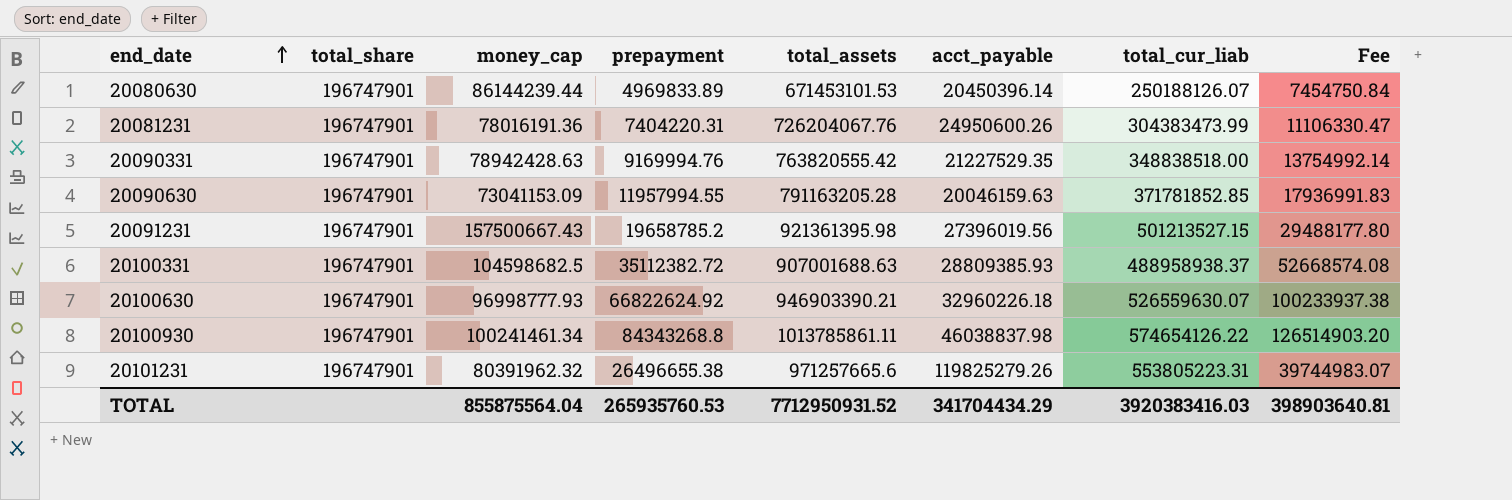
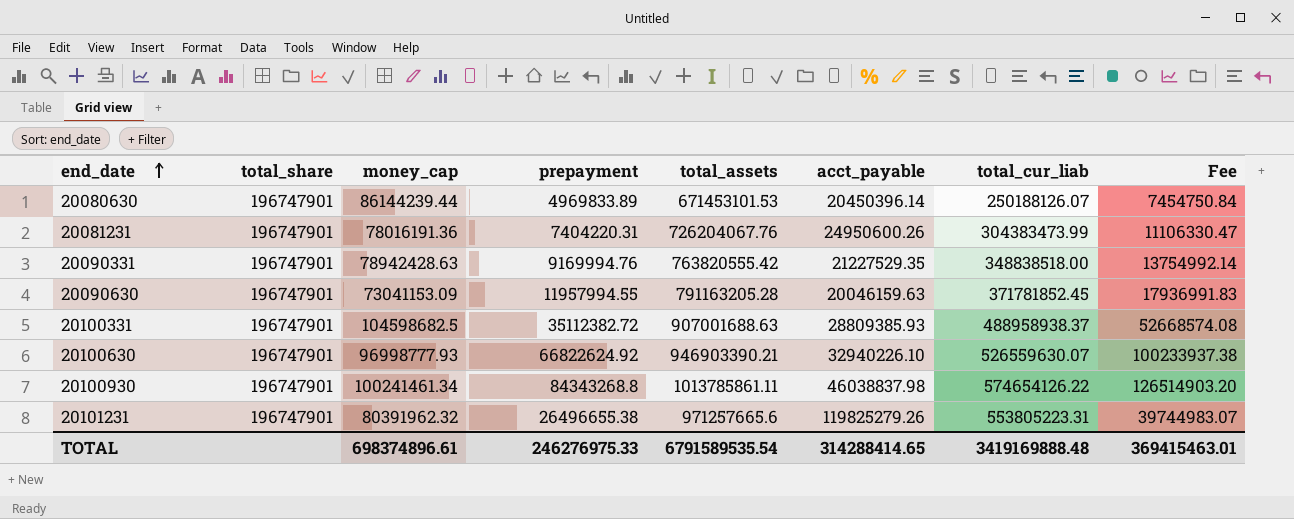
row 20091231: 196747901 | 157500667.43 | 19658785.2 | 921361395.98 | 27396019.56 | 501213527.15 | 29488177.80 -> none
20090630 | total_cur_liab: 371781852.85 -> 371781852.45
20100630 | acct_payable: 32960226.18 -> 32940226.10
TOTAL | money_cap: 855875564.04 -> 698374896.61
TOTAL | prepayment: 265935760.53 -> 246276975.33
TOTAL | total_assets: 7712950931.52 -> 6791589535.54
TOTAL | acct_payable: 341704434.29 -> 314288414.65
TOTAL | total_cur_liab: 3920383416.03 -> 3419169888.48
TOTAL | Fee: 398903640.81 -> 369415463.01

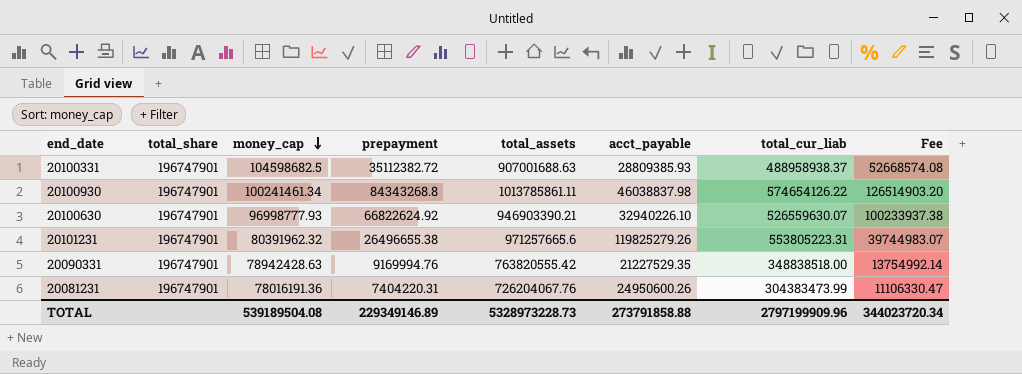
row order: end_date ascending -> money_cap descending
row 20080630: 196747901 | 86144239.44 | 4969833.89 | 671453101.53 | 20450396.14 | 250188126.07 | 7454750.84 -> none
row 20090630: 196747901 | 73041153.09 | 11957994.55 | 791163205.28 | 20046159.63 | 371781852.45 | 17936991.83 -> none
TOTAL | money_cap: 698374896.61 -> 539189504.08
TOTAL | prepayment: 246276975.33 -> 229349146.89
TOTAL | total_assets: 6791589535.54 -> 5328973228.73
TOTAL | acct_payable: 314288414.65 -> 273791858.88
TOTAL | total_cur_liab: 3419169888.48 -> 2797199909.96
TOTAL | Fee: 369415463.01 -> 344023720.34

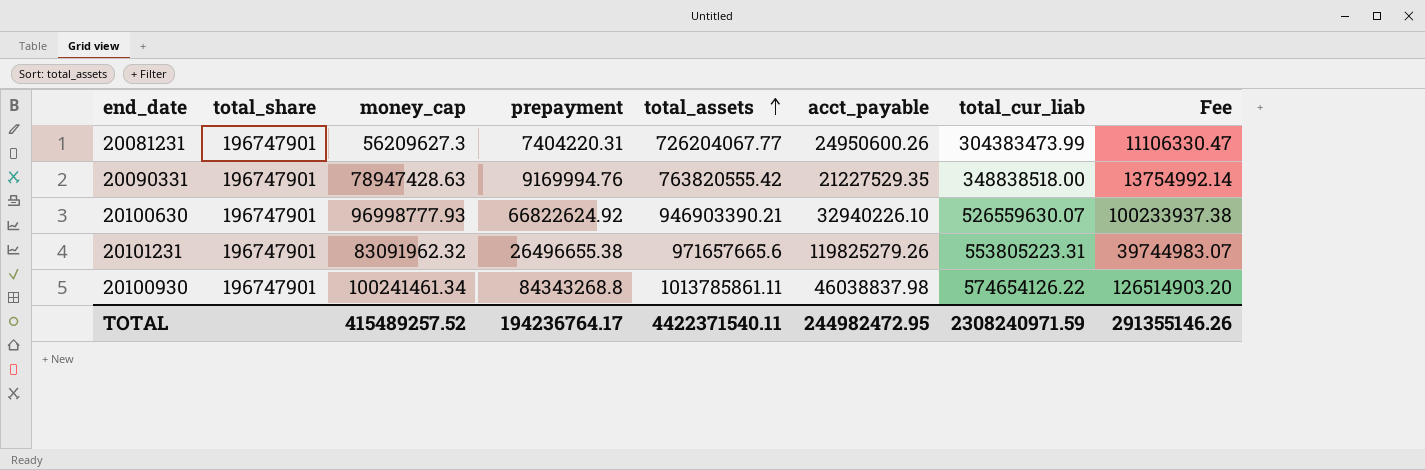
row order: money_cap descending -> total_assets ascending
row 20100331: 196747901 | 104598682.5 | 35112382.72 | 907001688.63 | 28809385.93 | 488958938.37 | 52668574.08 -> none
20081231 | money_cap: 78016191.36 -> 56209627.3
20081231 | total_assets: 726204067.76 -> 726204067.77
20090331 | money_cap: 78942428.63 -> 78947428.63
20101231 | money_cap: 80391962.32 -> 83091962.32
20101231 | total_assets: 971257665.6 -> 971657665.6
TOTAL | money_cap: 539189504.08 -> 415489257.52
TOTAL | prepayment: 229349146.89 -> 194236764.17
TOTAL | total_assets: 5328973228.73 -> 4422371540.11
TOTAL | acct_payable: 273791858.88 -> 244982472.95
TOTAL | total_cur_liab: 2797199909.96 -> 2308240971.59
TOTAL | Fee: 344023720.34 -> 291355146.26

